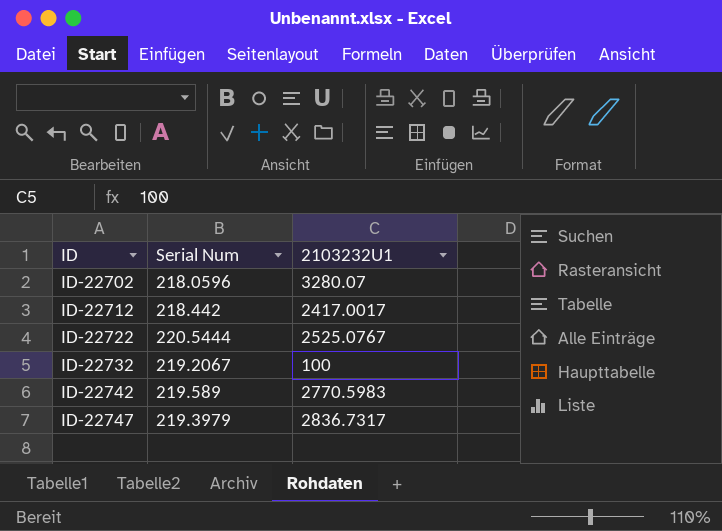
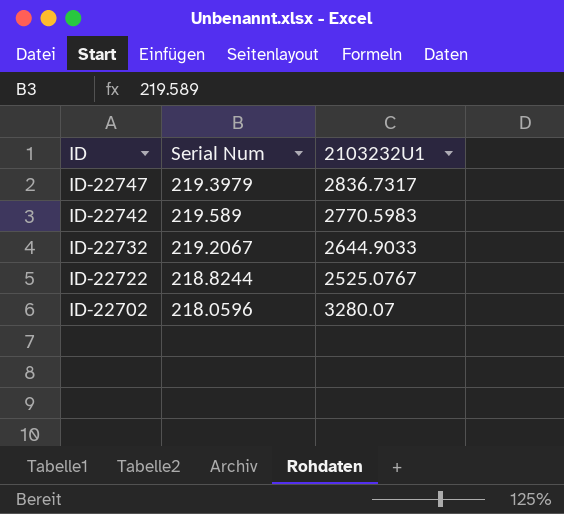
row order: ID ascending -> ID descending
row ID-22712: 218.442 | 2417.0017 -> none
ID-22732 | 2103232U1: 100 -> 2644.9033
ID-22722 | Serial Num: 220.5444 -> 218.8244

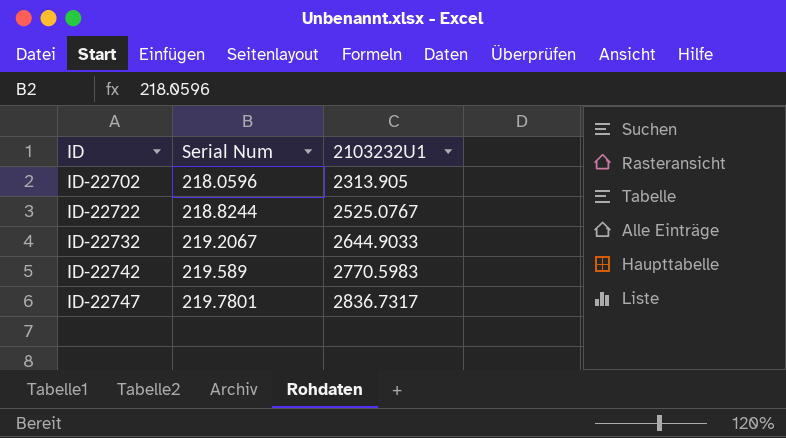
row order: ID descending -> ID ascending
ID-22702 | 2103232U1: 3280.07 -> 2313.905
ID-22747 | Serial Num: 219.3979 -> 219.7801

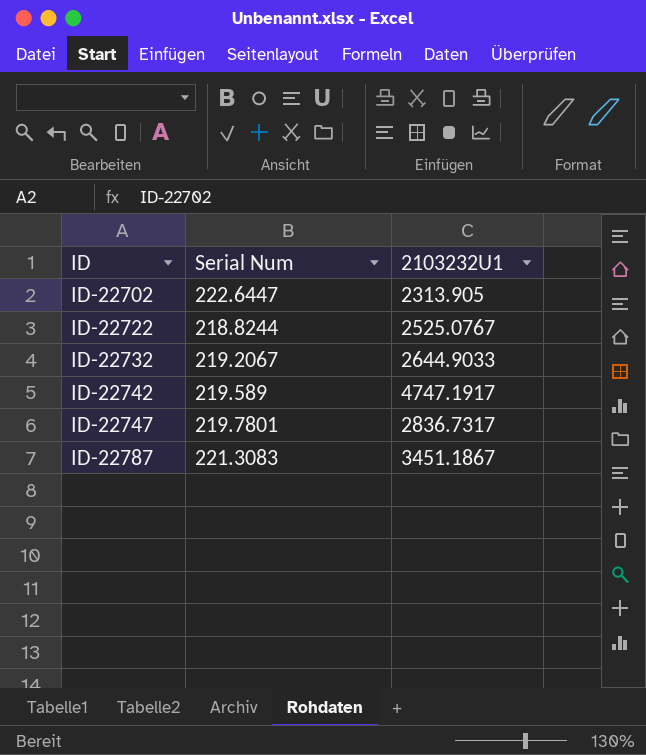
ID-22702 | Serial Num: 218.0596 -> 222.6447
ID-22742 | 2103232U1: 2770.5983 -> 4747.1917
row ID-22787: none -> 221.3083 | 3451.1867

